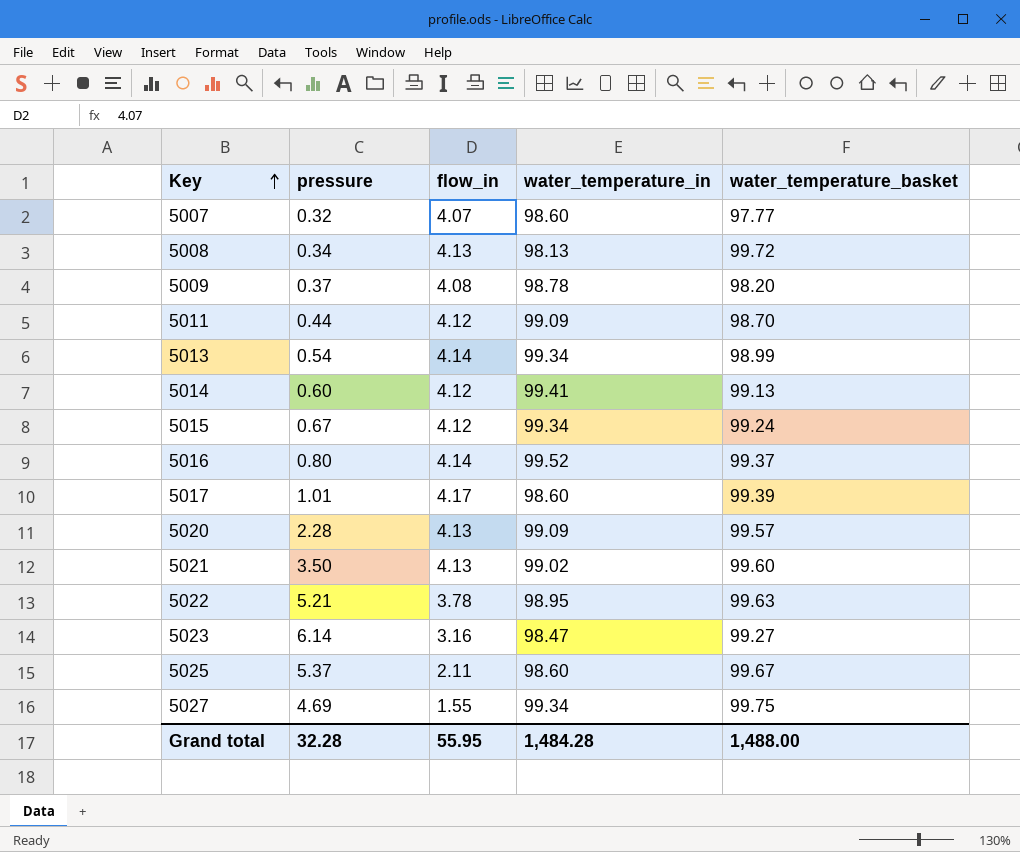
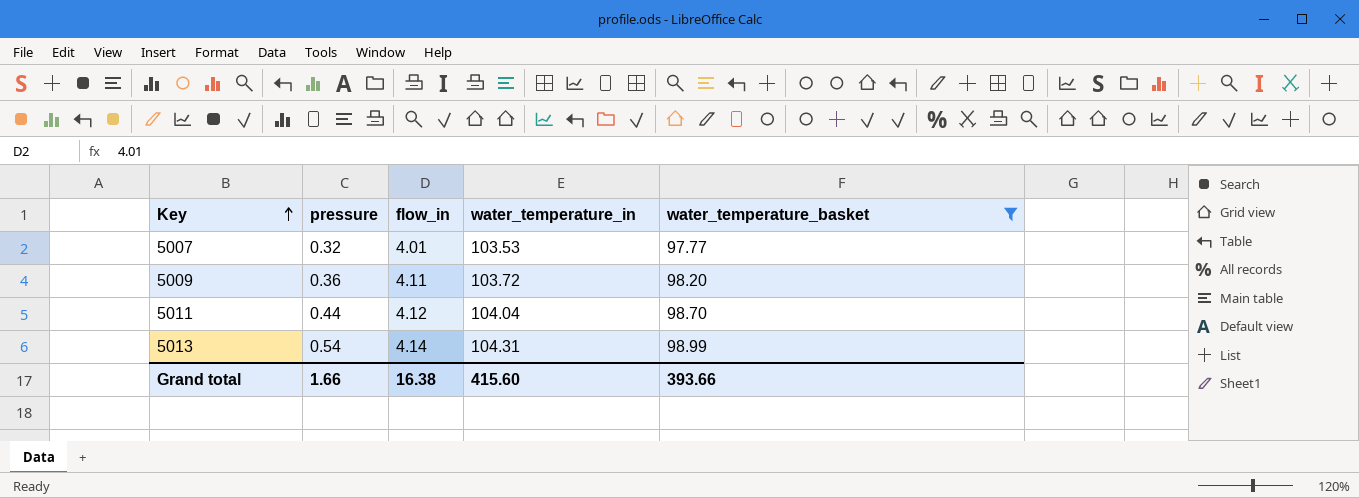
filter: none -> water_temperature_basket <= 98.99
5007 | flow_in: 4.07 -> 4.01
5007 | water_temperature_in: 98.60 -> 103.53
5009 | pressure: 0.37 -> 0.36
5009 | flow_in: 4.08 -> 4.11
5009 | water_temperature_in: 98.78 -> 103.72
5011 | water_temperature_in: 99.09 -> 104.04
5013 | water_temperature_in: 99.34 -> 104.31
Grand total | pressure: 32.28 -> 1.66
Grand total | flow_in: 55.95 -> 16.38
Grand total | water_temperature_in: 1,484.28 -> 415.60
Grand total | water_temperature_basket: 1,488.00 -> 393.66

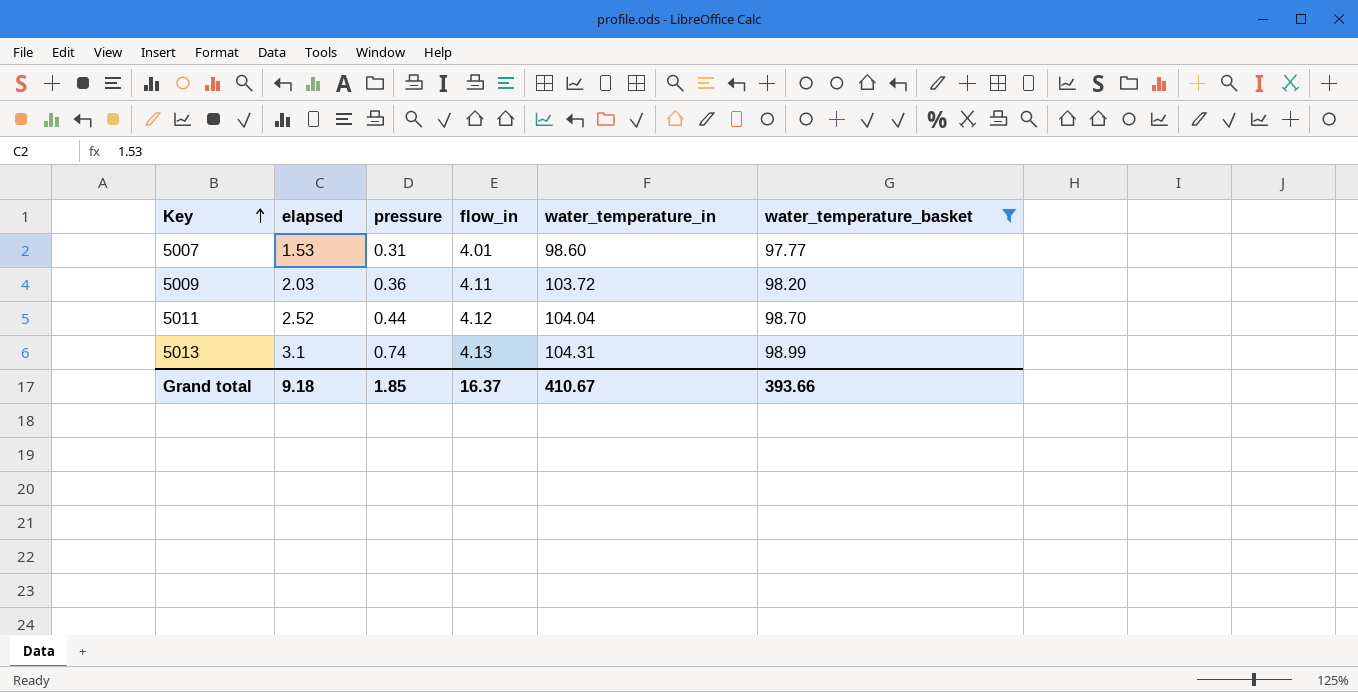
column elapsed | position: none -> 2
5007 | pressure: 0.32 -> 0.31
5007 | water_temperature_in: 103.53 -> 98.60
5013 | pressure: 0.54 -> 0.74
5013 | flow_in: 4.14 -> 4.13
Grand total | pressure: 1.66 -> 1.85
Grand total | flow_in: 16.38 -> 16.37
Grand total | water_temperature_in: 415.60 -> 410.67

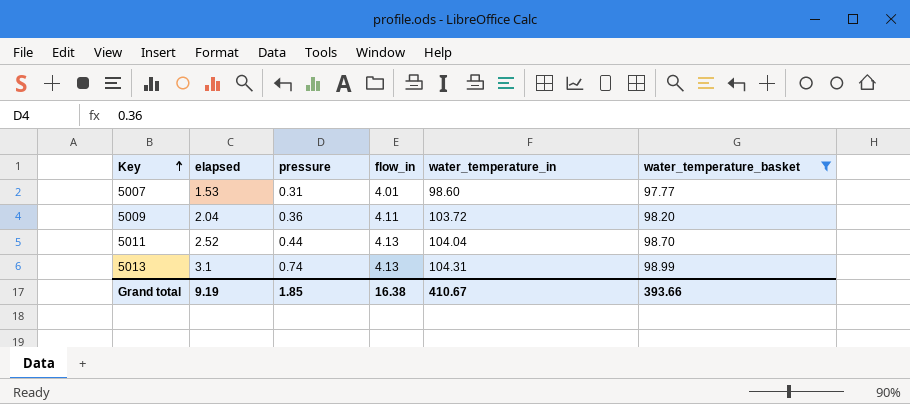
5009 | elapsed: 2.03 -> 2.04
5011 | flow_in: 4.12 -> 4.13
Grand total | elapsed: 9.18 -> 9.19
Grand total | flow_in: 16.37 -> 16.38

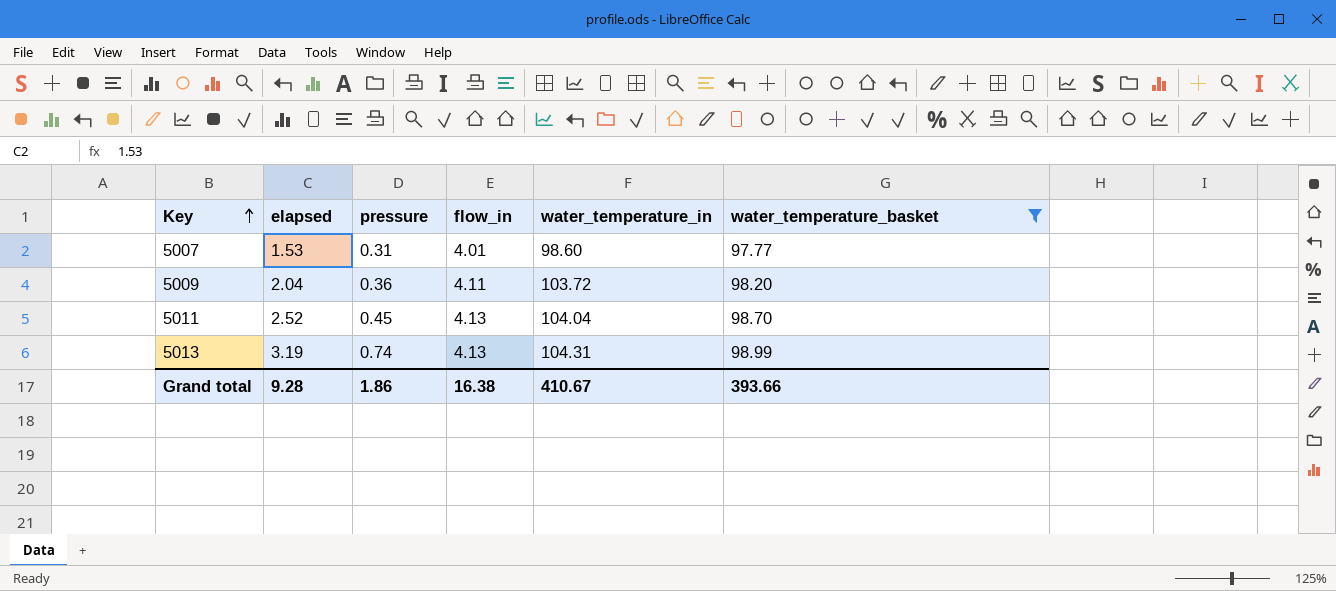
5011 | pressure: 0.44 -> 0.45
5013 | elapsed: 3.1 -> 3.19
Grand total | elapsed: 9.19 -> 9.28
Grand total | pressure: 1.85 -> 1.86

